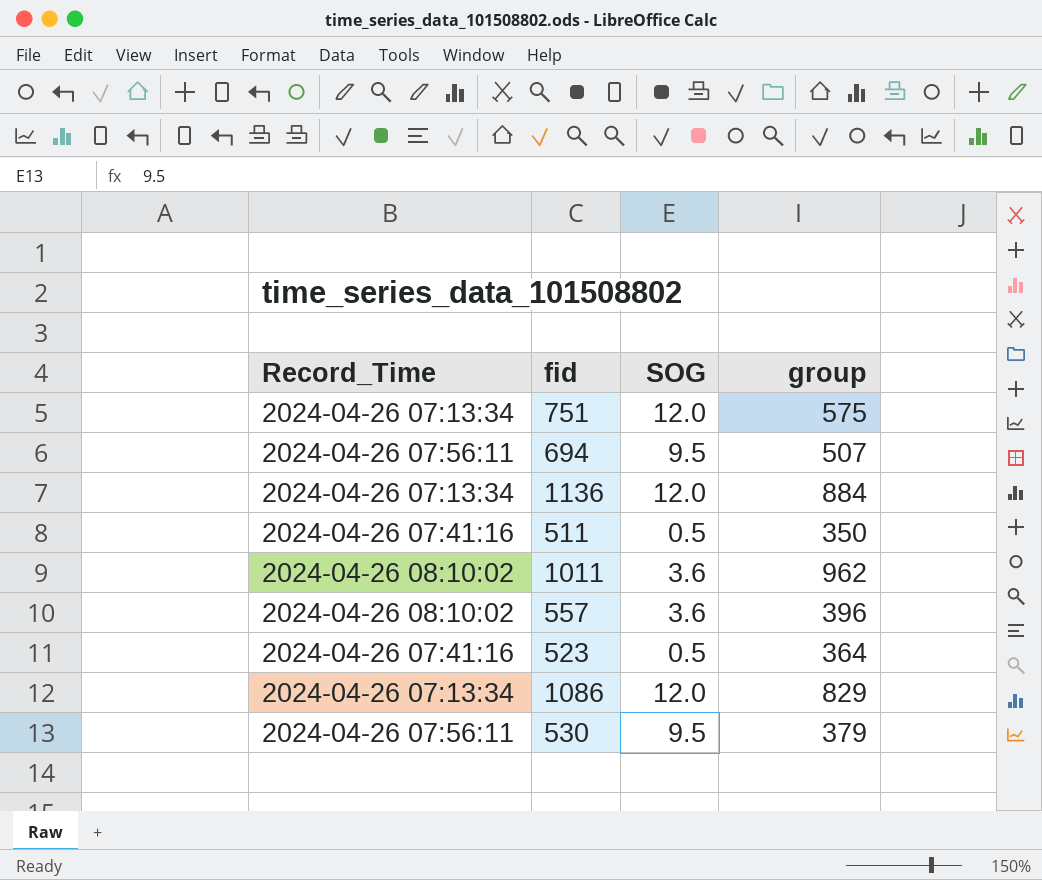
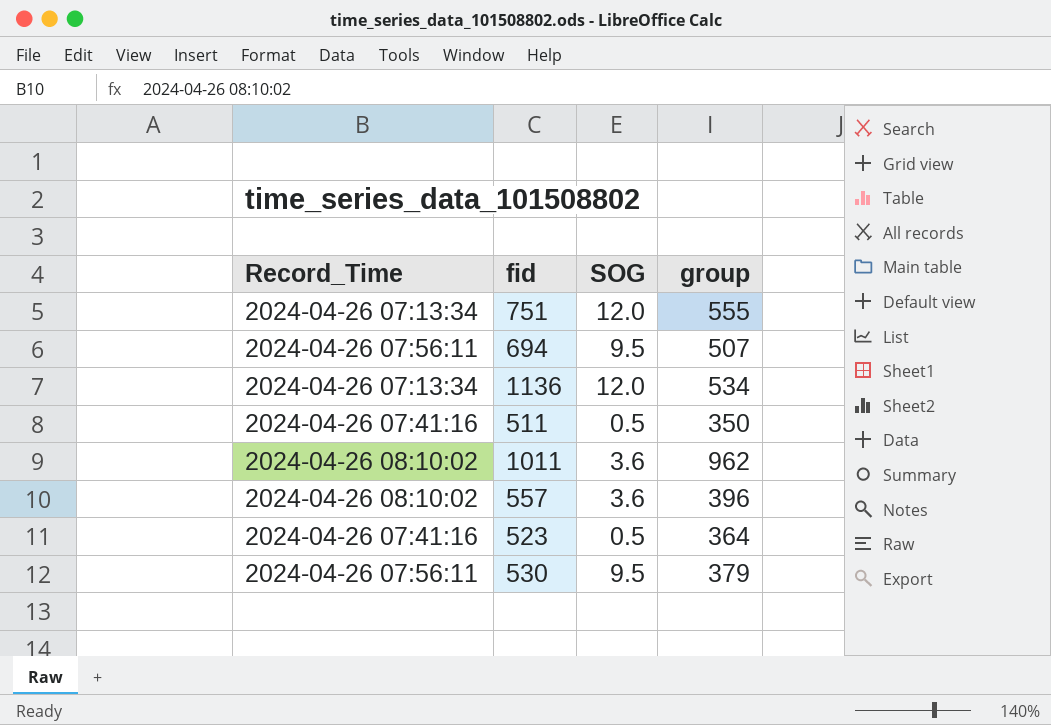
row 1086: 2024-04-26 07:13:34 | 12.0 | 829 -> none
751 | group: 575 -> 555
1136 | group: 884 -> 534

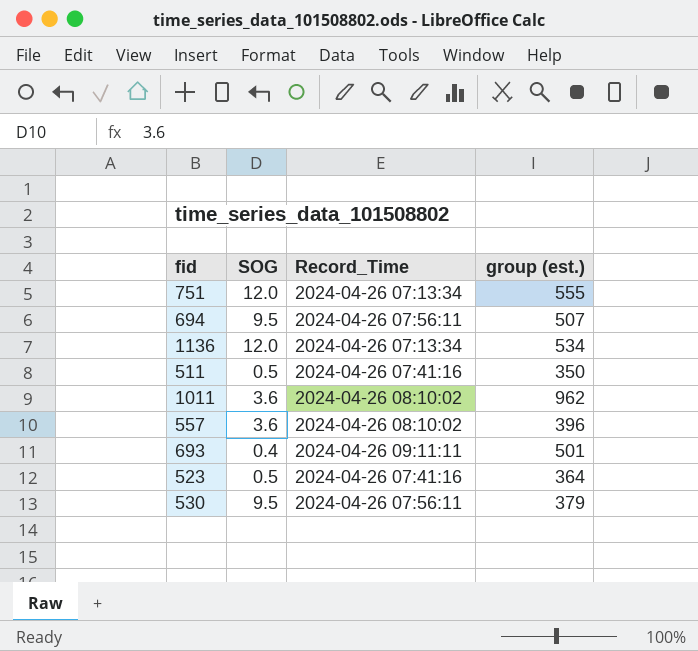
column Record_Time | position: 1 -> 3
column name: group -> group (est.)
row 693: none -> 0.4 | 2024-04-26 09:11:11 | 501

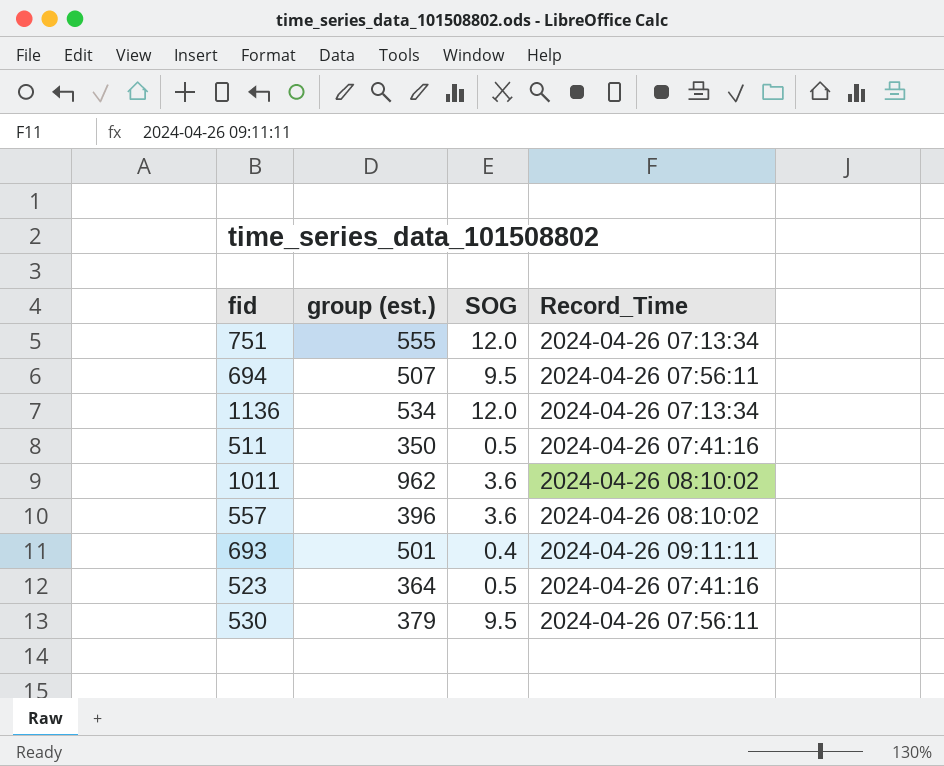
column group (est.) | position: 4 -> 2

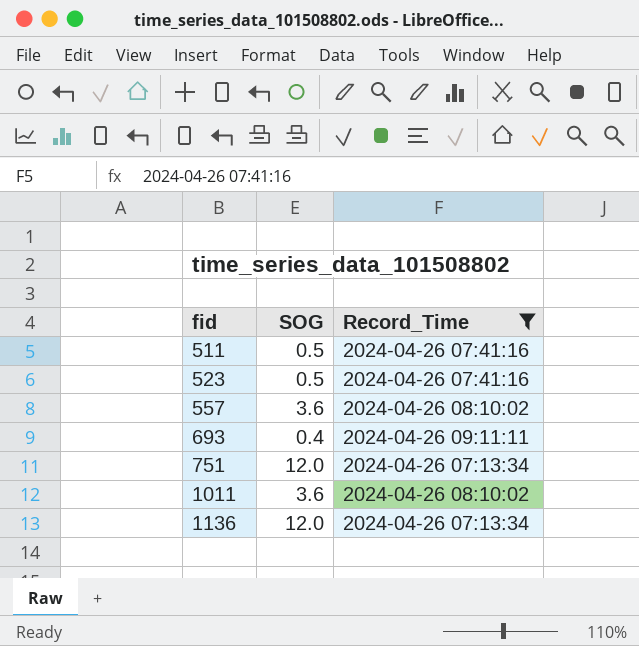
filter: none -> Record_Time != 2024-04-26 07:56:11
row order: none -> fid ascending
column group (est.) | position: 2 -> none

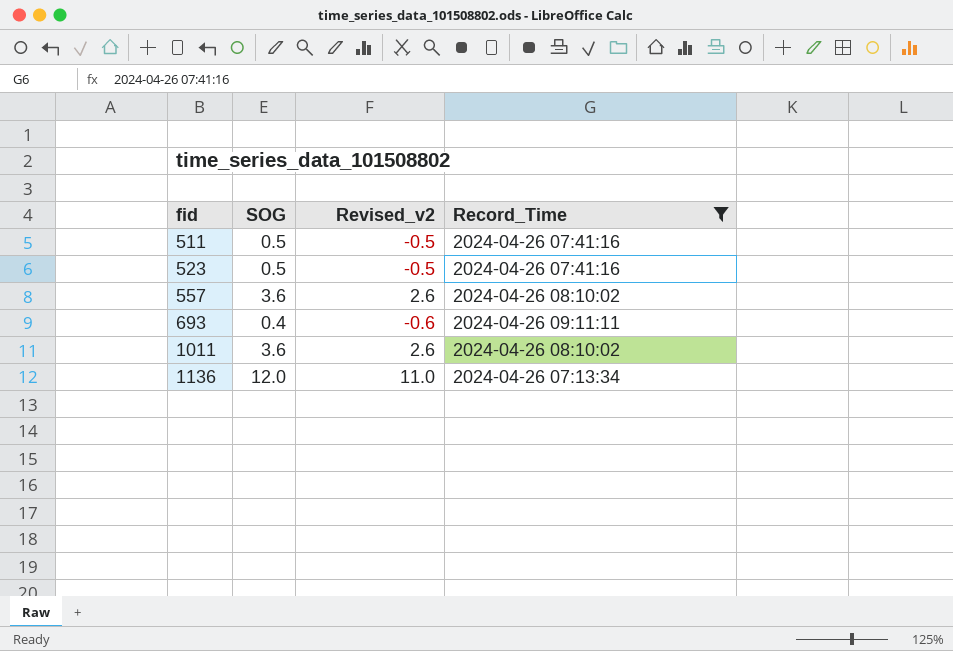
column Revised_v2 | formula: none -> [SOG] - 1
row 751: 12.0 | 2024-04-26 07:13:34 -> none

